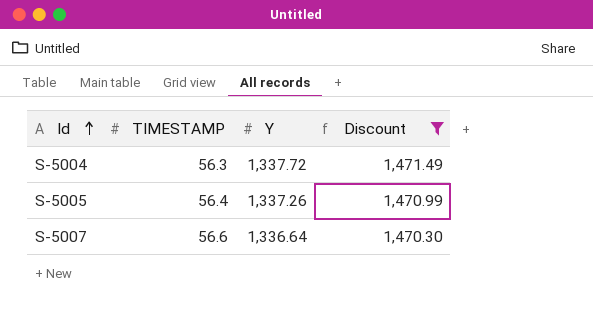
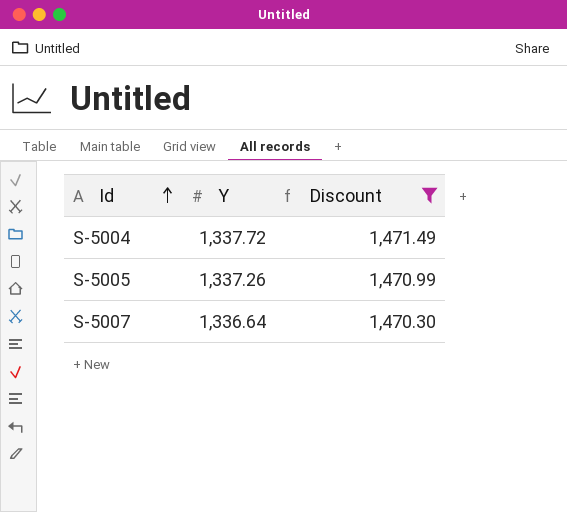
column TIMESTAMP | position: 2 -> none

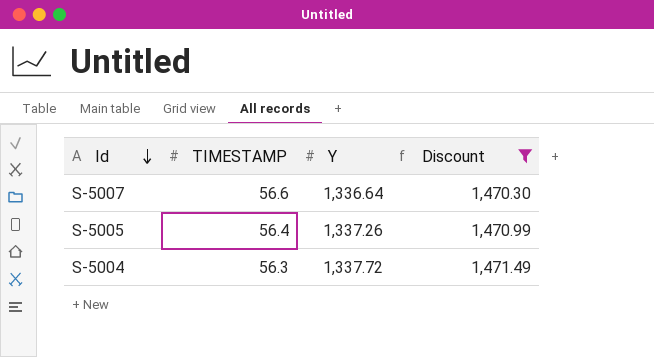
row order: Id ascending -> Id descending
column TIMESTAMP | position: none -> 2

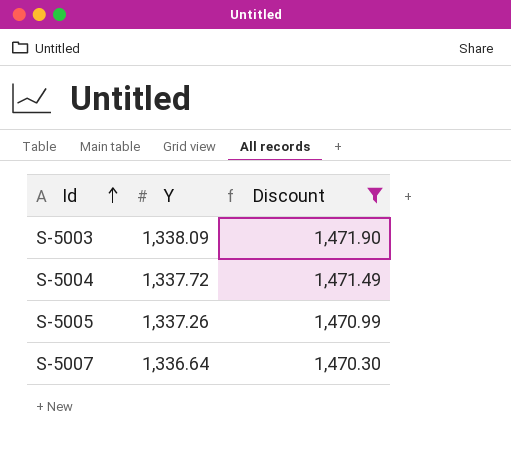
row order: Id descending -> Id ascending
column TIMESTAMP | position: 2 -> none
row S-5003: none -> 1,338.09 | 1,471.90

